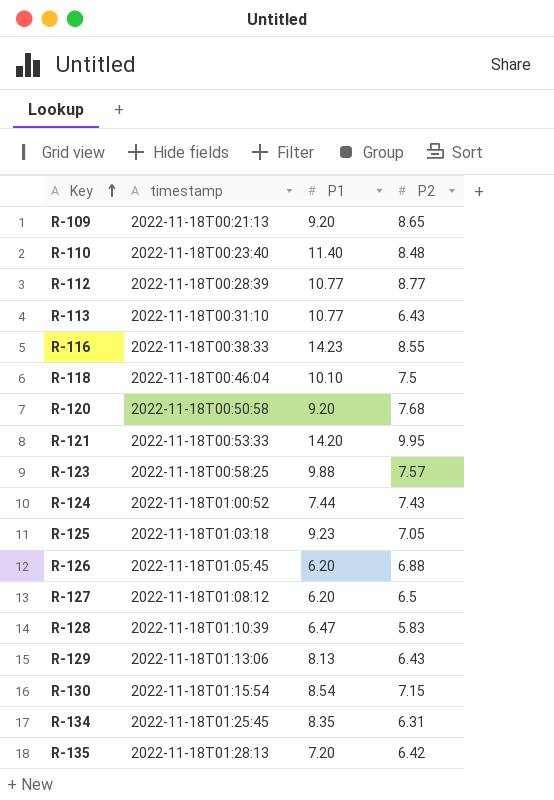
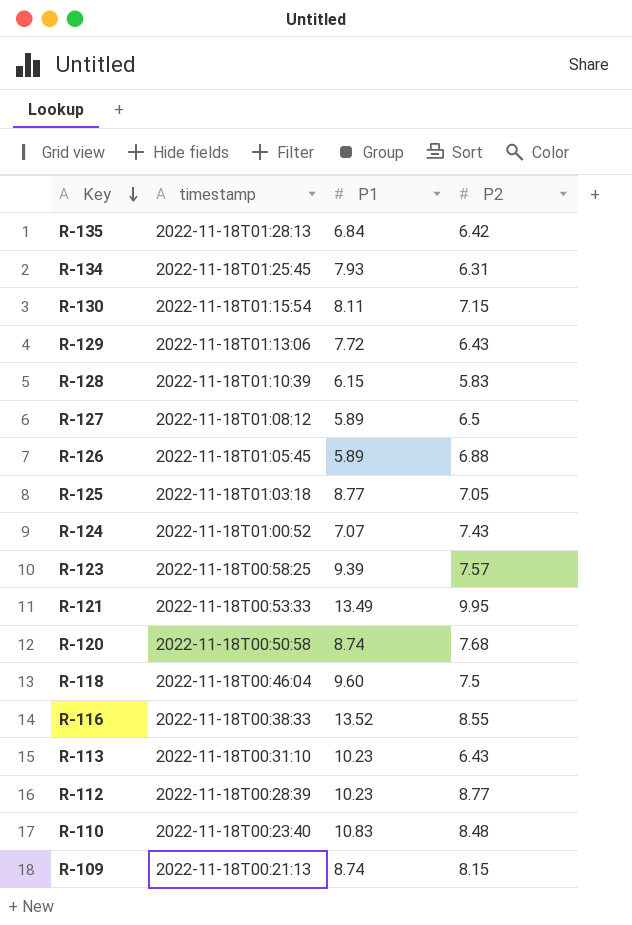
row order: Key ascending -> Key descending
R-135 | P1: 7.20 -> 6.84
R-134 | P1: 8.35 -> 7.93
R-130 | P1: 8.54 -> 8.11
R-129 | P1: 8.13 -> 7.72
R-128 | P1: 6.47 -> 6.15
R-127 | P1: 6.20 -> 5.89
R-126 | P1: 6.20 -> 5.89
R-125 | P1: 9.23 -> 8.77
R-124 | P1: 7.44 -> 7.07
R-123 | P1: 9.88 -> 9.39
R-121 | P1: 14.20 -> 13.49
R-120 | P1: 9.20 -> 8.74
R-118 | P1: 10.10 -> 9.60
R-116 | P1: 14.23 -> 13.52
R-113 | P1: 10.77 -> 10.23
R-112 | P1: 10.77 -> 10.23
R-110 | P1: 11.40 -> 10.83
R-109 | P1: 9.20 -> 8.74
R-109 | P2: 8.65 -> 8.15

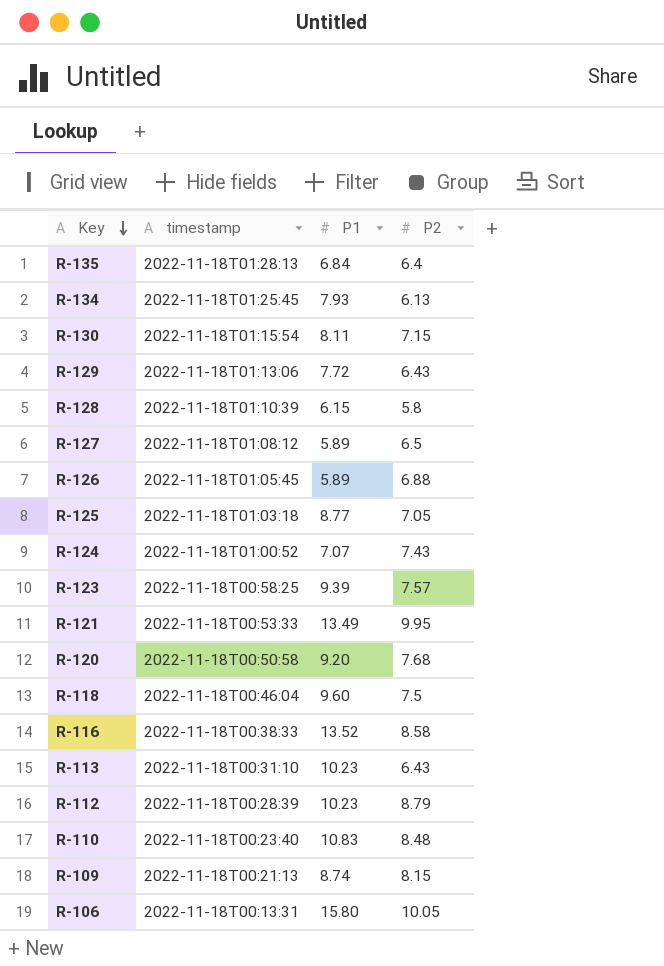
R-135 | P2: 6.42 -> 6.4
R-134 | P2: 6.31 -> 6.13
R-128 | P2: 5.83 -> 5.8
R-120 | P1: 8.74 -> 9.20
R-116 | P2: 8.55 -> 8.58
R-112 | P2: 8.77 -> 8.79
row R-106: none -> 2022-11-18T00:13:31 | 15.80 | 10.05

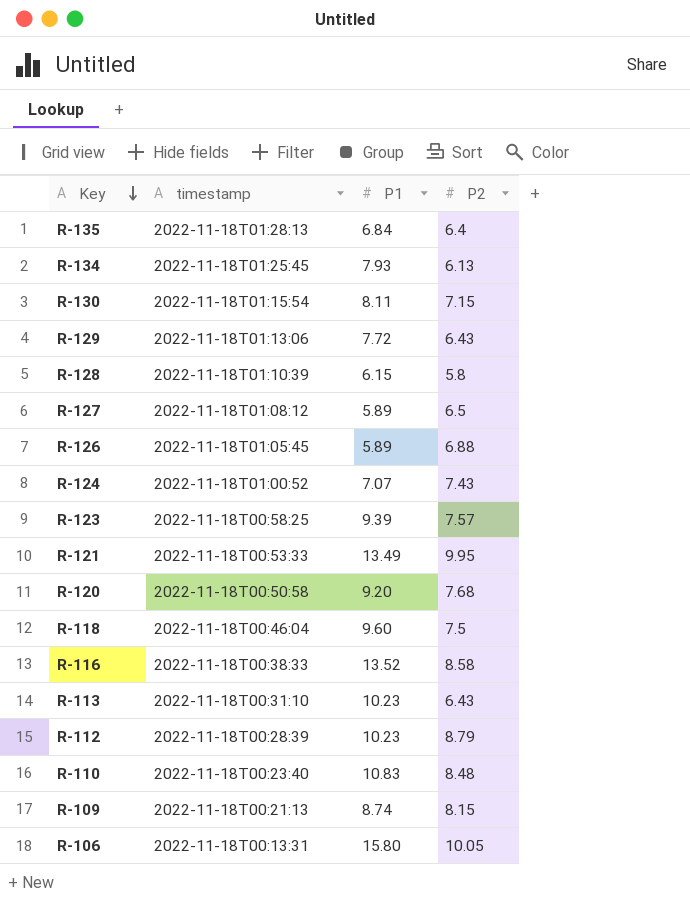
row R-125: 2022-11-18T01:03:18 | 8.77 | 7.05 -> none

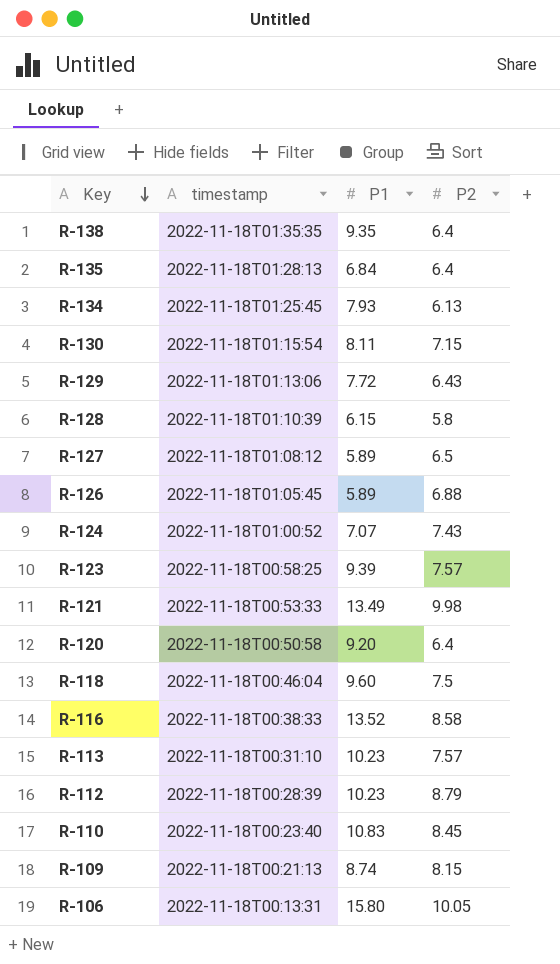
row R-138: none -> 2022-11-18T01:35:35 | 9.35 | 6.4
R-121 | P2: 9.95 -> 9.98
R-120 | P2: 7.68 -> 6.4
R-113 | P2: 6.43 -> 7.57
R-110 | P2: 8.48 -> 8.45

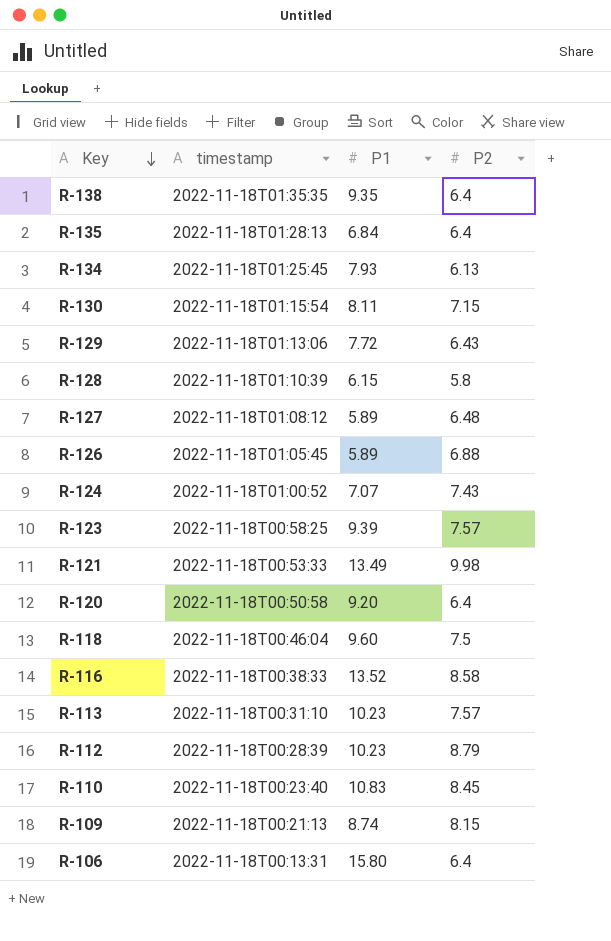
R-127 | P2: 6.5 -> 6.48
R-106 | P2: 10.05 -> 6.4

